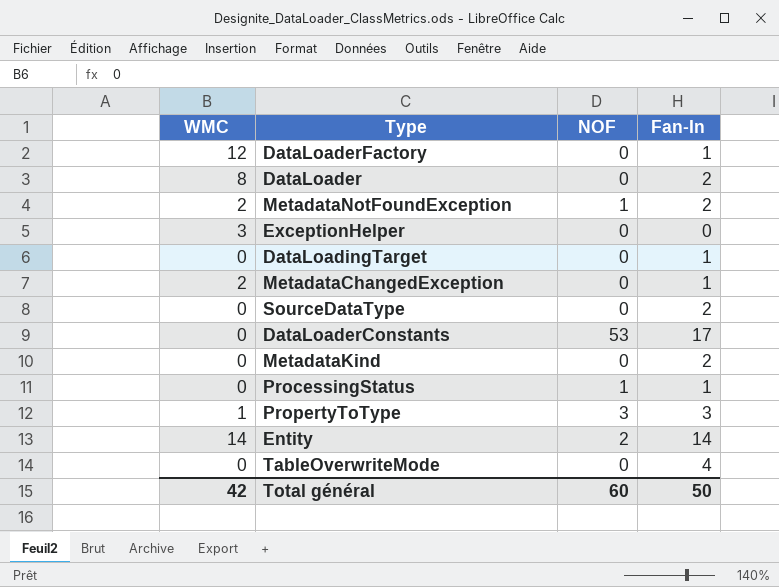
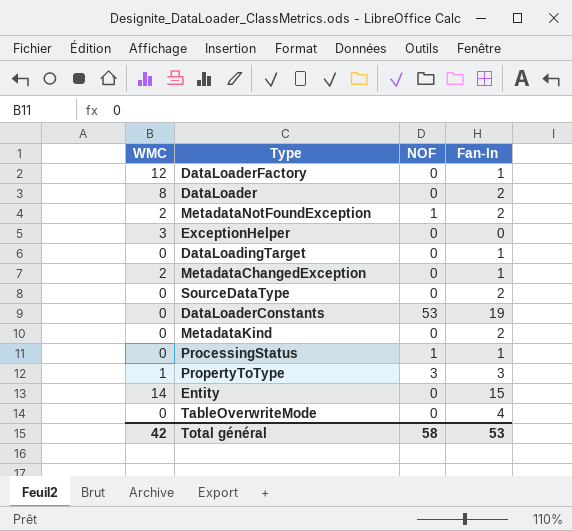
DataLoaderConstants | Fan-In: 17 -> 19
Entity | NOF: 2 -> 0
Entity | Fan-In: 14 -> 15
Total général | NOF: 60 -> 58
Total général | Fan-In: 50 -> 53

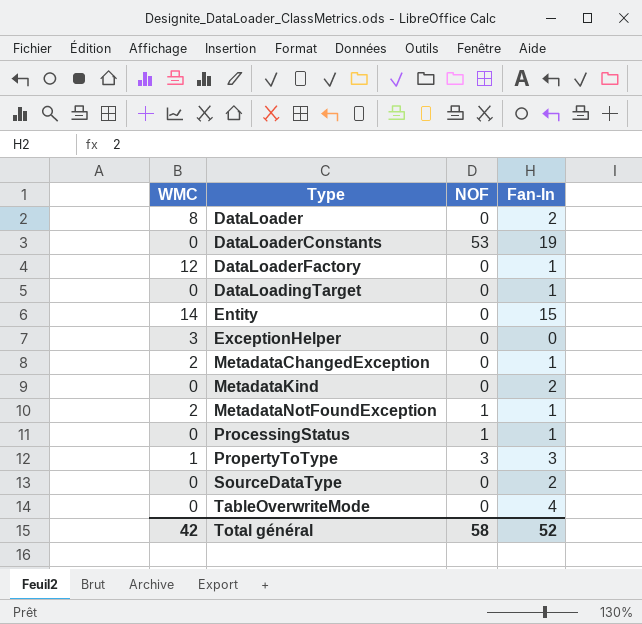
row order: none -> Type ascending
MetadataNotFoundException | Fan-In: 2 -> 1
Total général | Fan-In: 53 -> 52

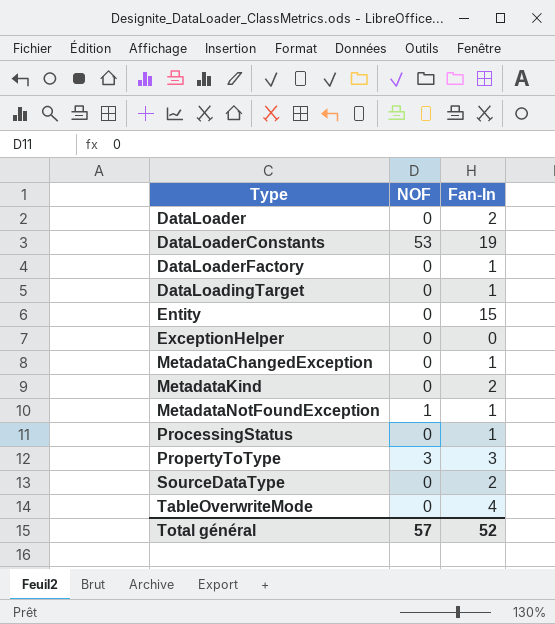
column WMC | position: 1 -> none
ProcessingStatus | NOF: 1 -> 0
Total général | NOF: 58 -> 57

